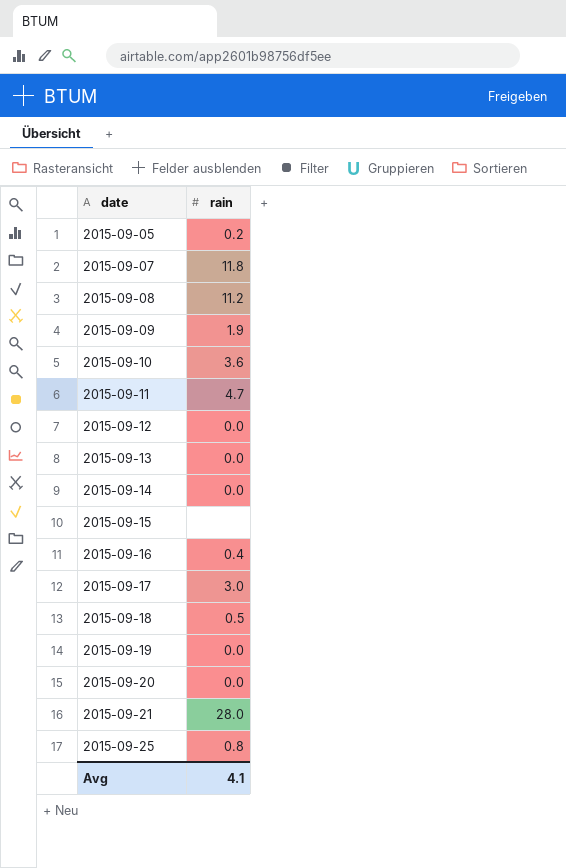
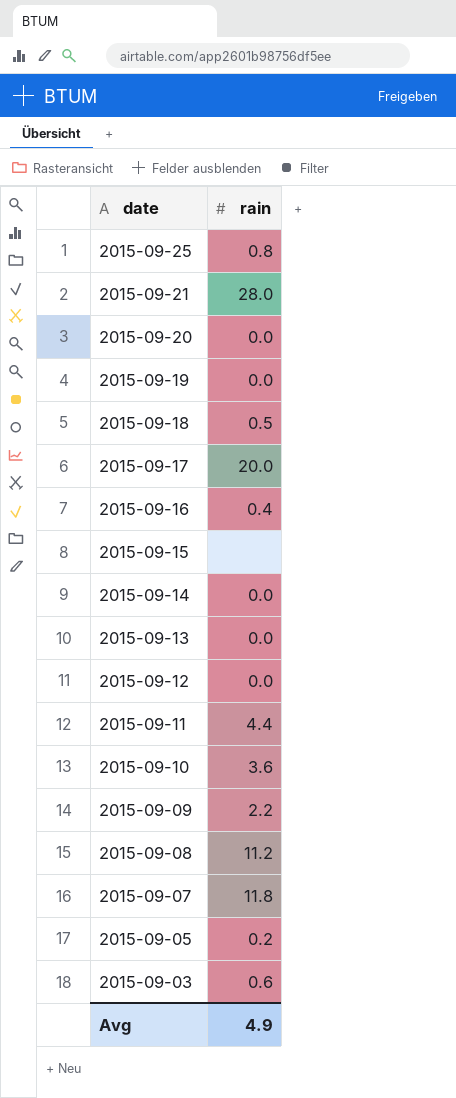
row order: date ascending -> date descending
2015-09-17 | rain: 3.0 -> 20.0
2015-09-11 | rain: 4.7 -> 4.4
2015-09-09 | rain: 1.9 -> 2.2
row 2015-09-03: none -> 0.6
Avg | rain: 4.1 -> 4.9

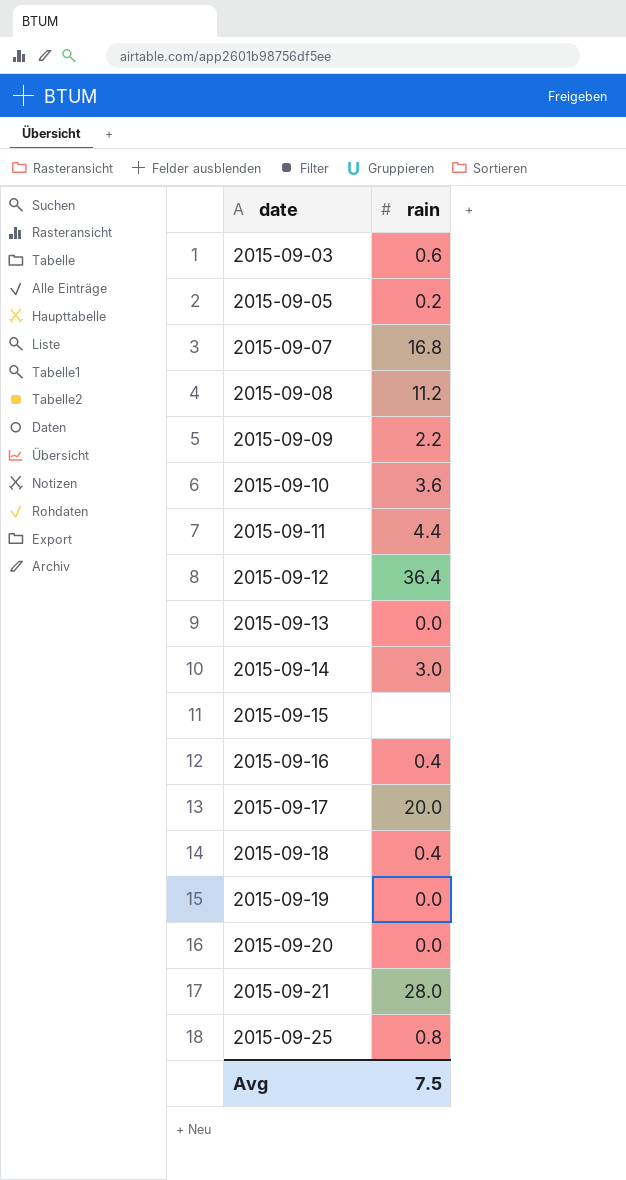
row order: date descending -> date ascending
2015-09-07 | rain: 11.8 -> 16.8
2015-09-12 | rain: 0.0 -> 36.4
2015-09-14 | rain: 0.0 -> 3.0
2015-09-18 | rain: 0.5 -> 0.4
Avg | rain: 4.9 -> 7.5

